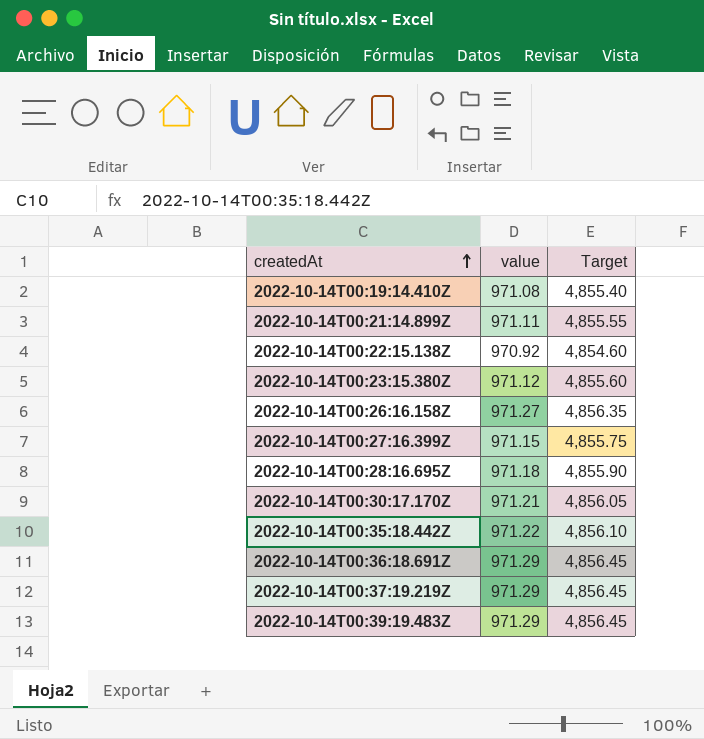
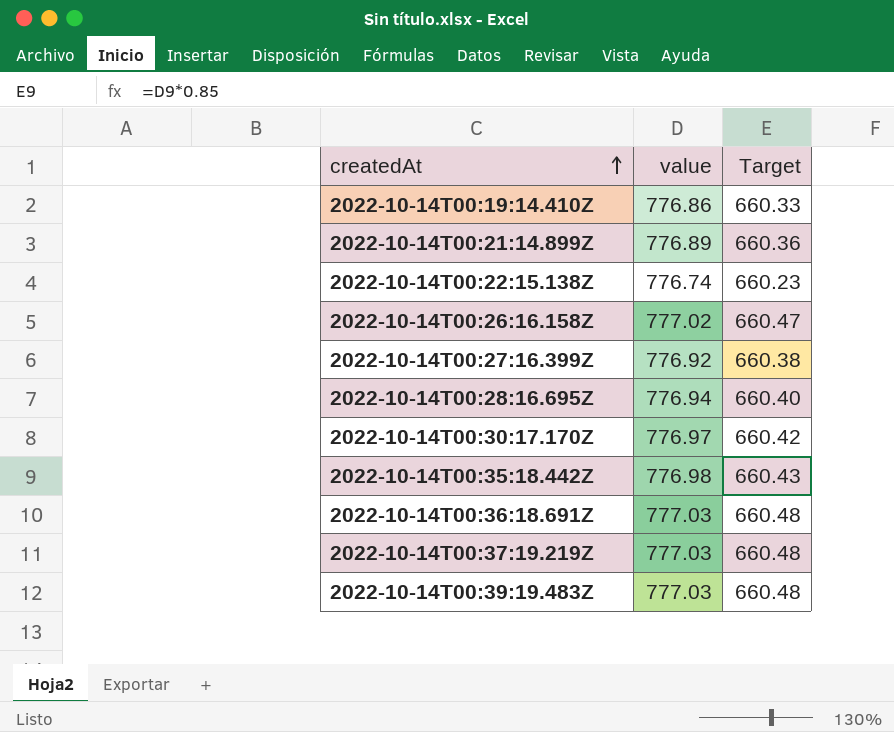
column Target | formula: [value] * 5 -> [value] * 0.85
row 2022-10-14T00:23:15.380Z: 971.12 | 4,855.60 -> none
2022-10-14T00:19:14.410Z | value: 971.08 -> 776.86
2022-10-14T00:21:14.899Z | value: 971.11 -> 776.89
2022-10-14T00:22:15.138Z | value: 970.92 -> 776.74
2022-10-14T00:26:16.158Z | value: 971.27 -> 777.02
2022-10-14T00:27:16.399Z | value: 971.15 -> 776.92
2022-10-14T00:28:16.695Z | value: 971.18 -> 776.94
2022-10-14T00:30:17.170Z | value: 971.21 -> 776.97
2022-10-14T00:35:18.442Z | value: 971.22 -> 776.98
2022-10-14T00:36:18.691Z | value: 971.29 -> 777.03
2022-10-14T00:37:19.219Z | value: 971.29 -> 777.03
2022-10-14T00:39:19.483Z | value: 971.29 -> 777.03

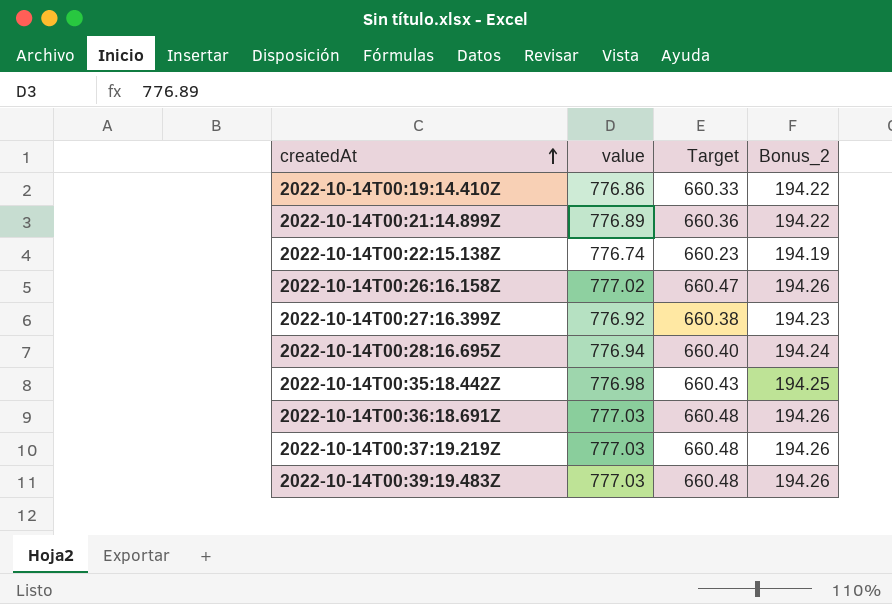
column Bonus_2 | formula: none -> [value] * 0.25
row 2022-10-14T00:30:17.170Z: 776.97 | 660.42 -> none

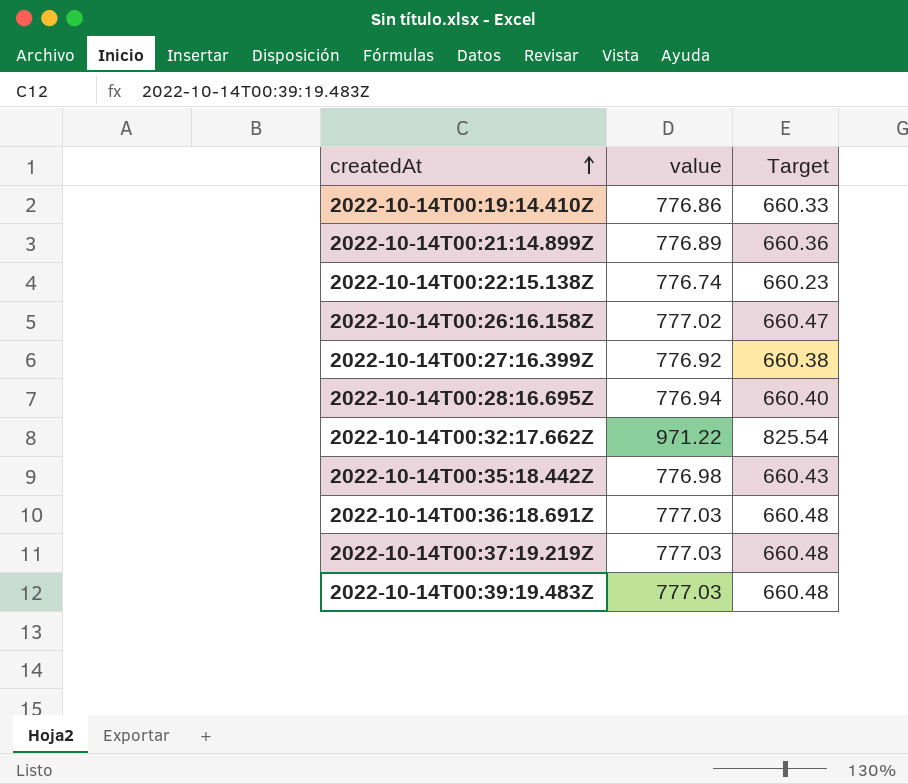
column Bonus_2 | formula: [value] * 0.25 -> none
row 2022-10-14T00:32:17.662Z: none -> 971.22 | 825.54

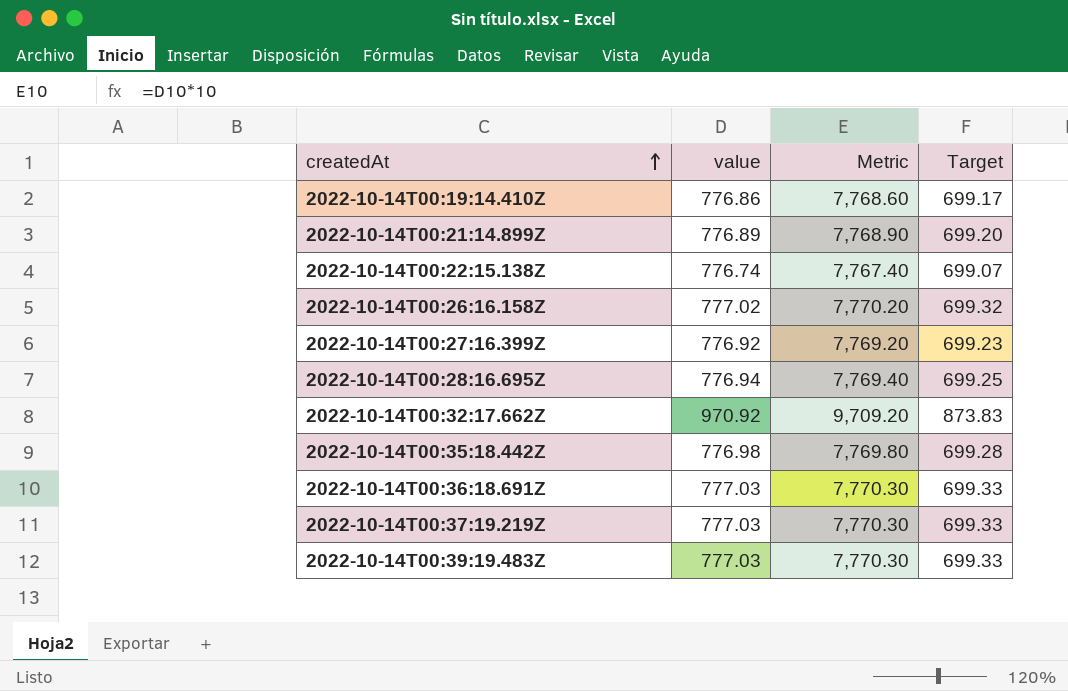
column Metric | formula: none -> [value] * 10
column Target | formula: [value] * 0.85 -> [value] * 0.9
2022-10-14T00:32:17.662Z | value: 971.22 -> 970.92

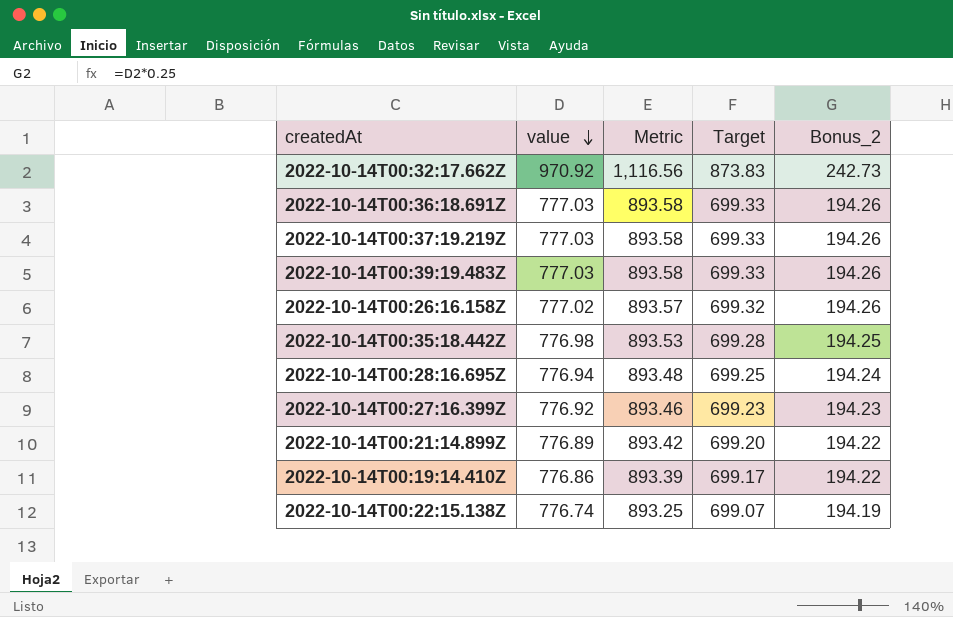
row order: createdAt ascending -> value descending
column Metric | formula: [value] * 10 -> [value] * 1.15
column Bonus_2 | formula: none -> [value] * 0.25

